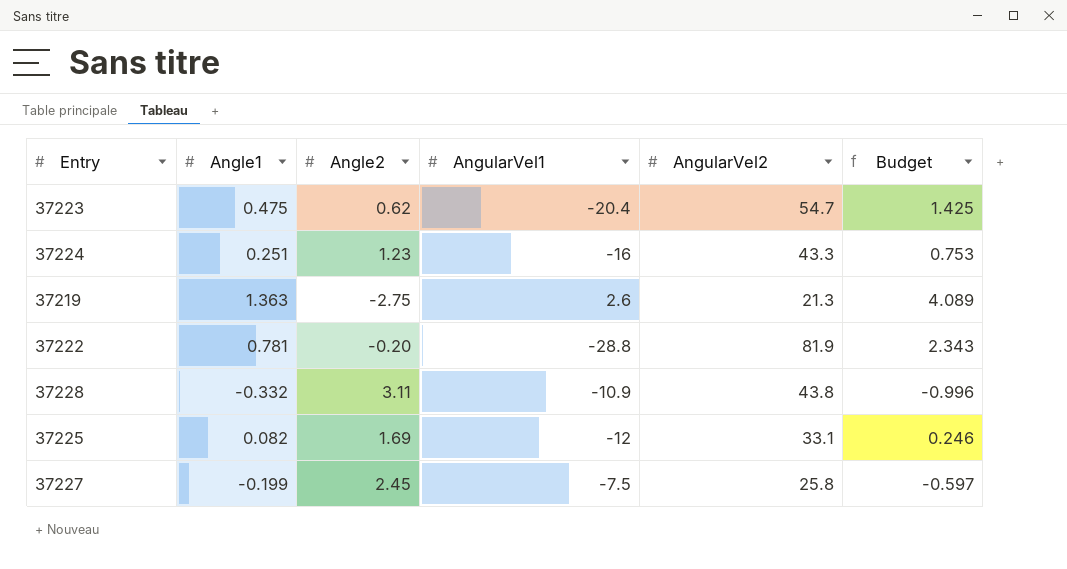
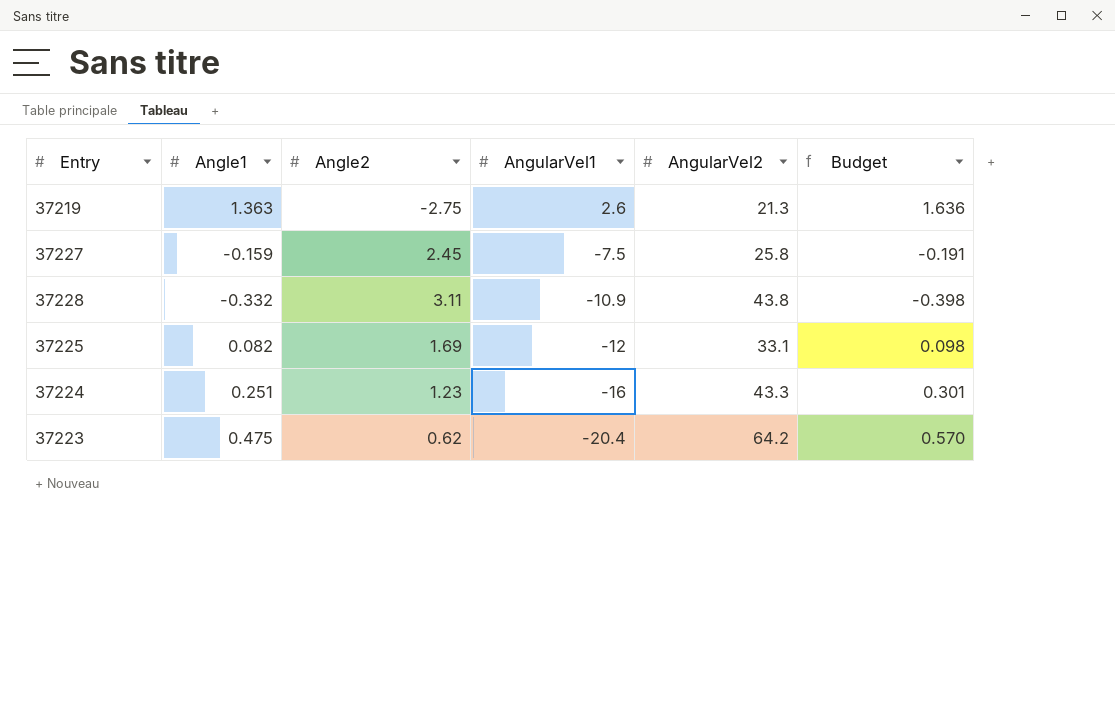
row order: none -> AngularVel1 descending
column Budget | formula: [Angle1] * 3 -> [Angle1] * 1.2
row 37222: 0.781 | -0.20 | -28.8 | 81.9 | 2.343 -> none
37227 | Angle1: -0.199 -> -0.159
37223 | AngularVel2: 54.7 -> 64.2

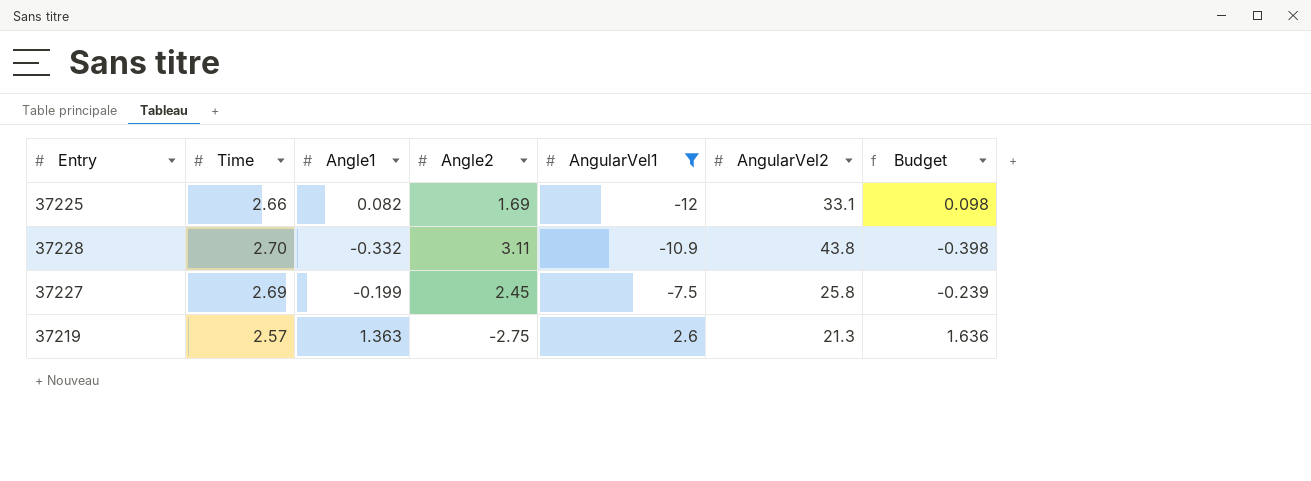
filter: none -> AngularVel1 >= -12
row order: AngularVel1 descending -> AngularVel1 ascending
column Time | position: none -> 2
37227 | Angle1: -0.159 -> -0.199
37227 | Budget: -0.191 -> -0.239

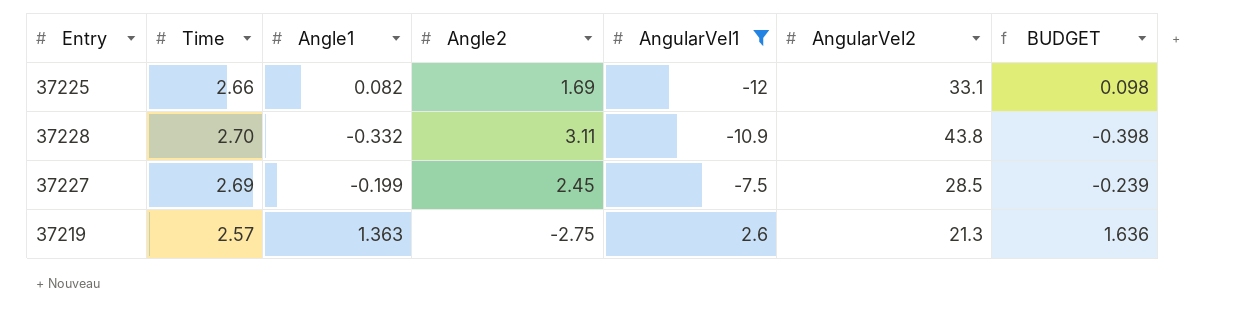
column name: Budget -> BUDGET
37227 | AngularVel2: 25.8 -> 28.5

